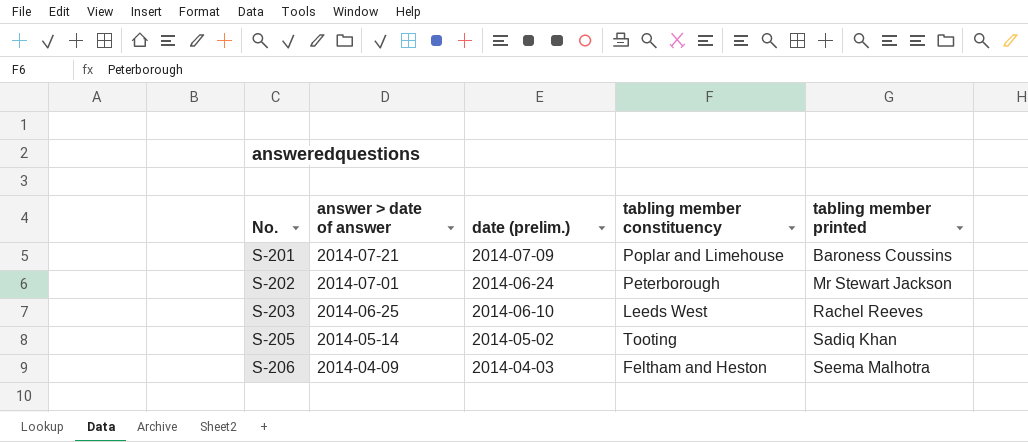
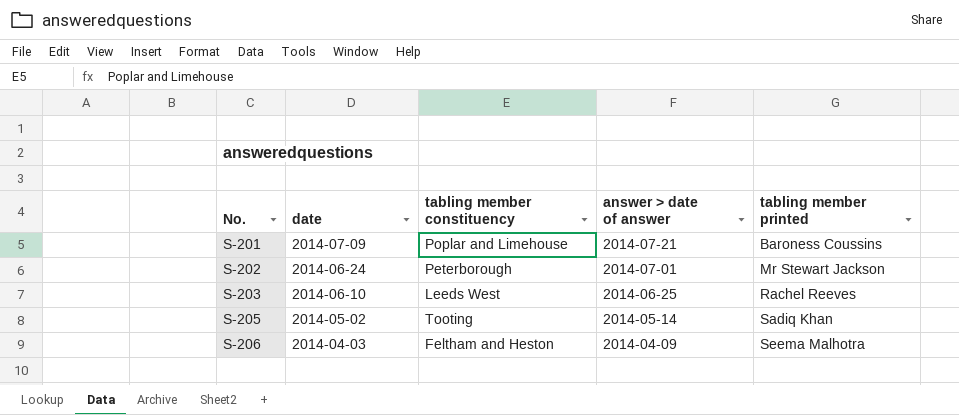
column name: date (prelim.) -> date
column answer > date of answer | position: 2 -> 4

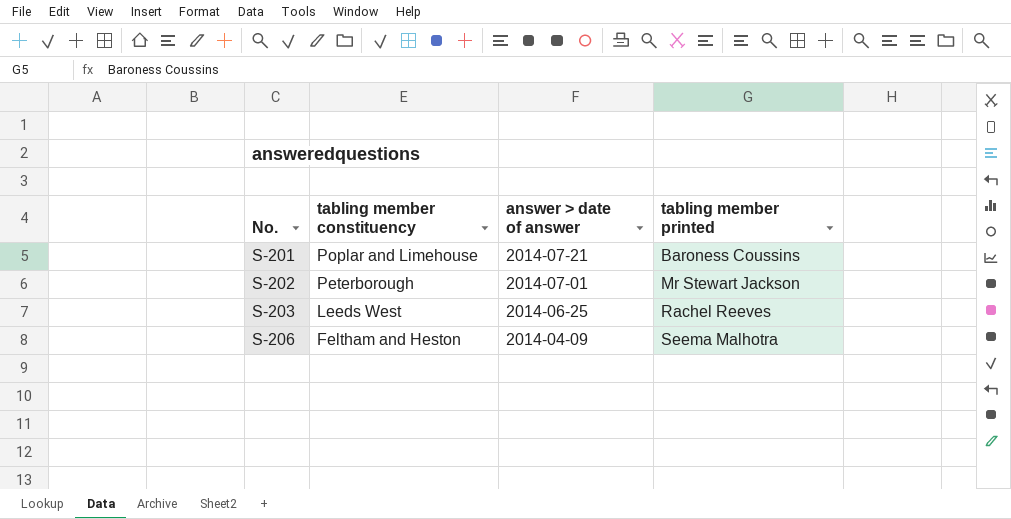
column date | position: 2 -> none
row S-205: 2014-05-02 | Tooting | 2014-05-14 | Sadiq Khan -> none

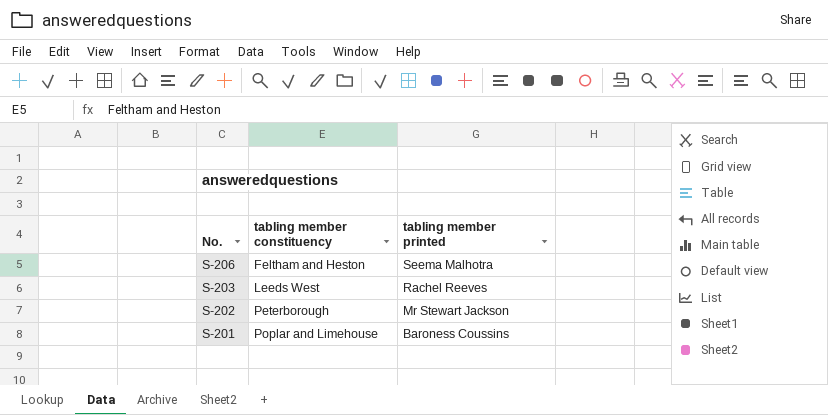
row order: No. ascending -> No. descending
column answer > date of answer | position: 3 -> none

